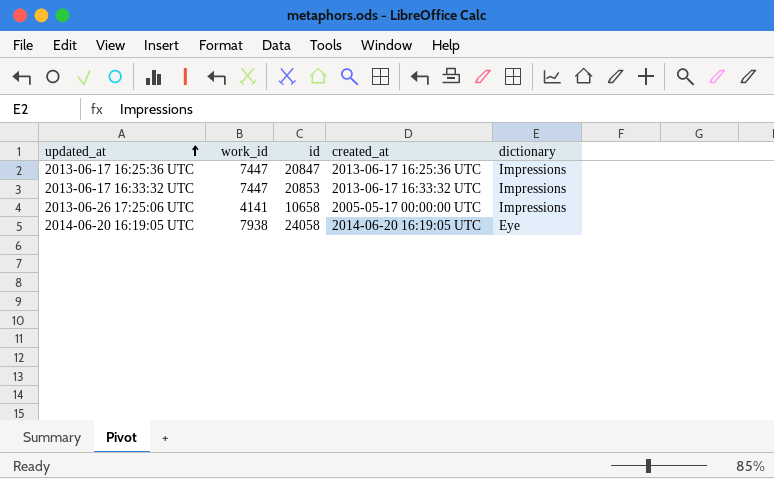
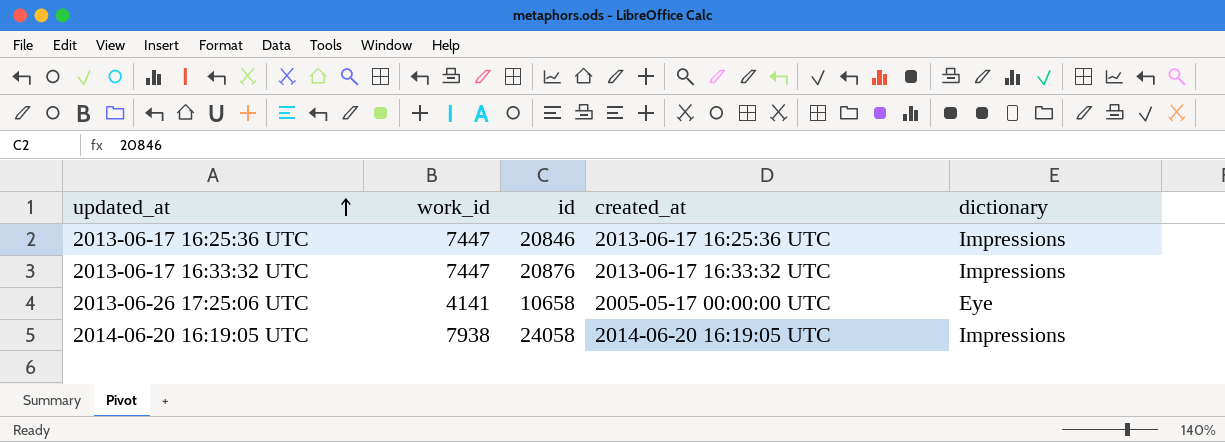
2013-06-17 16:25:36 UTC | id: 20847 -> 20846
2013-06-17 16:33:32 UTC | id: 20853 -> 20876
2013-06-26 17:25:06 UTC | dictionary: Impressions -> Eye
2014-06-20 16:19:05 UTC | dictionary: Eye -> Impressions

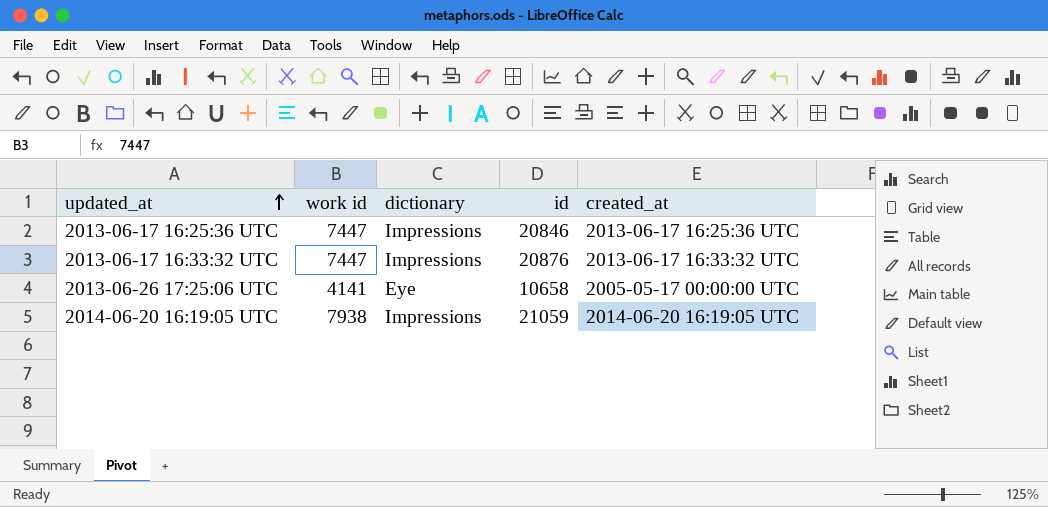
column name: work_id -> work id
column dictionary | position: 5 -> 3
2014-06-20 16:19:05 UTC | id: 24058 -> 21059

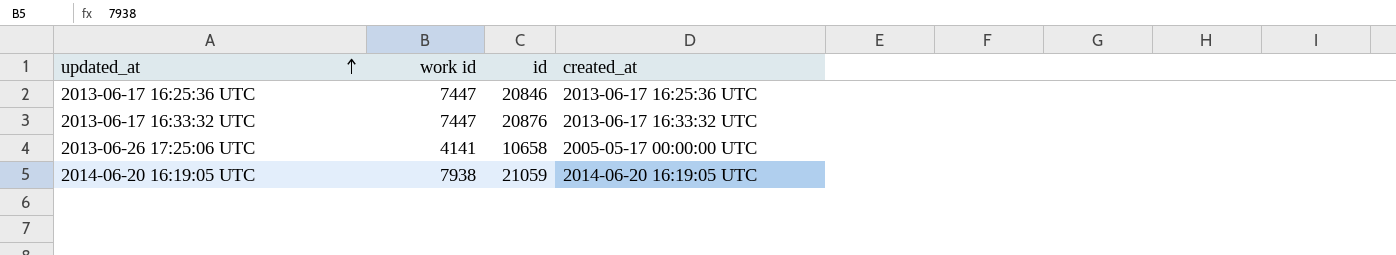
column dictionary | position: 3 -> none

